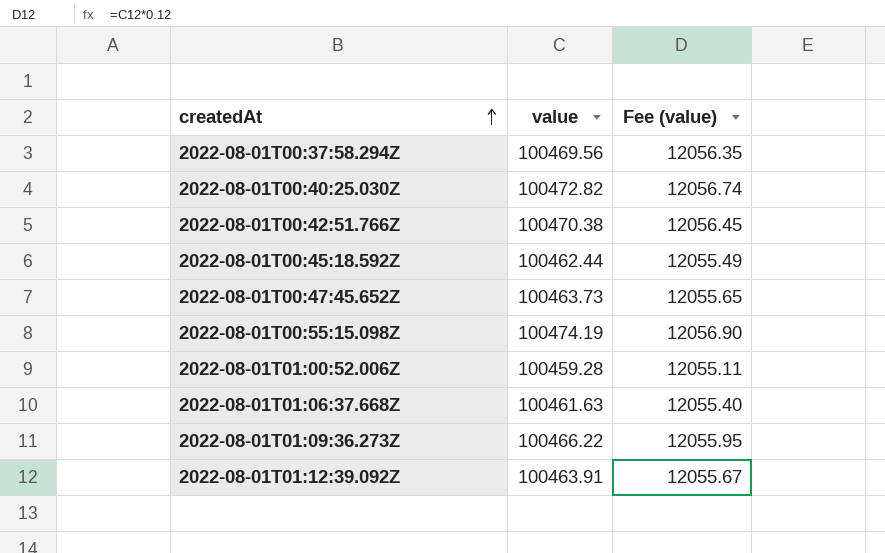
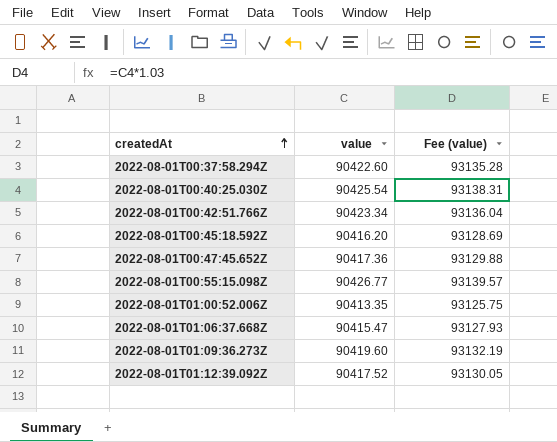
column Fee (value) | formula: [value] * 0.12 -> [value] * 1.03
2022-08-01T00:37:58.294Z | value: 100469.56 -> 90422.60
2022-08-01T00:40:25.030Z | value: 100472.82 -> 90425.54
2022-08-01T00:42:51.766Z | value: 100470.38 -> 90423.34
2022-08-01T00:45:18.592Z | value: 100462.44 -> 90416.20
2022-08-01T00:47:45.652Z | value: 100463.73 -> 90417.36
2022-08-01T00:55:15.098Z | value: 100474.19 -> 90426.77
2022-08-01T01:00:52.006Z | value: 100459.28 -> 90413.35
2022-08-01T01:06:37.668Z | value: 100461.63 -> 90415.47
2022-08-01T01:09:36.273Z | value: 100466.22 -> 90419.60
2022-08-01T01:12:39.092Z | value: 100463.91 -> 90417.52

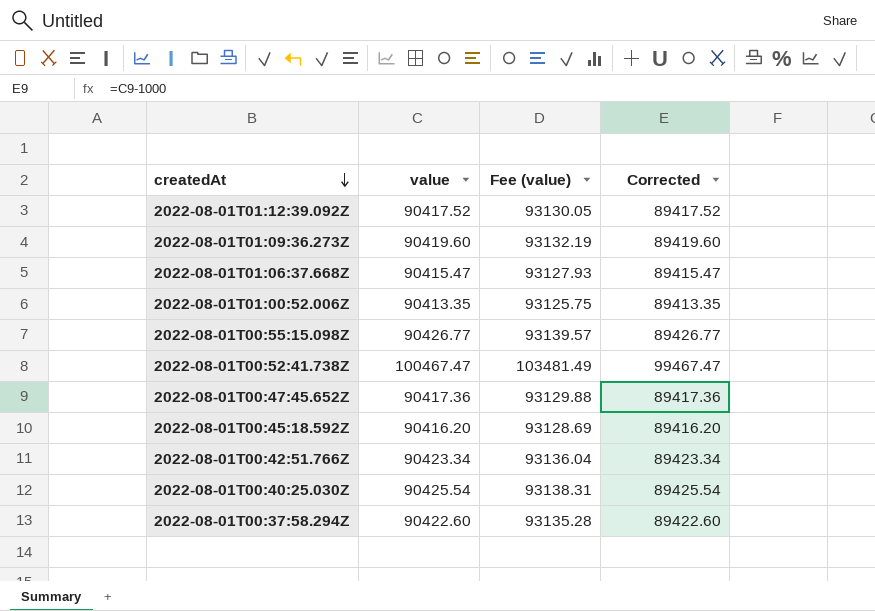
row order: createdAt ascending -> createdAt descending
column Corrected | formula: none -> [value] - 1000
row 2022-08-01T00:52:41.738Z: none -> 100467.47 | 103481.49 | 99467.47

